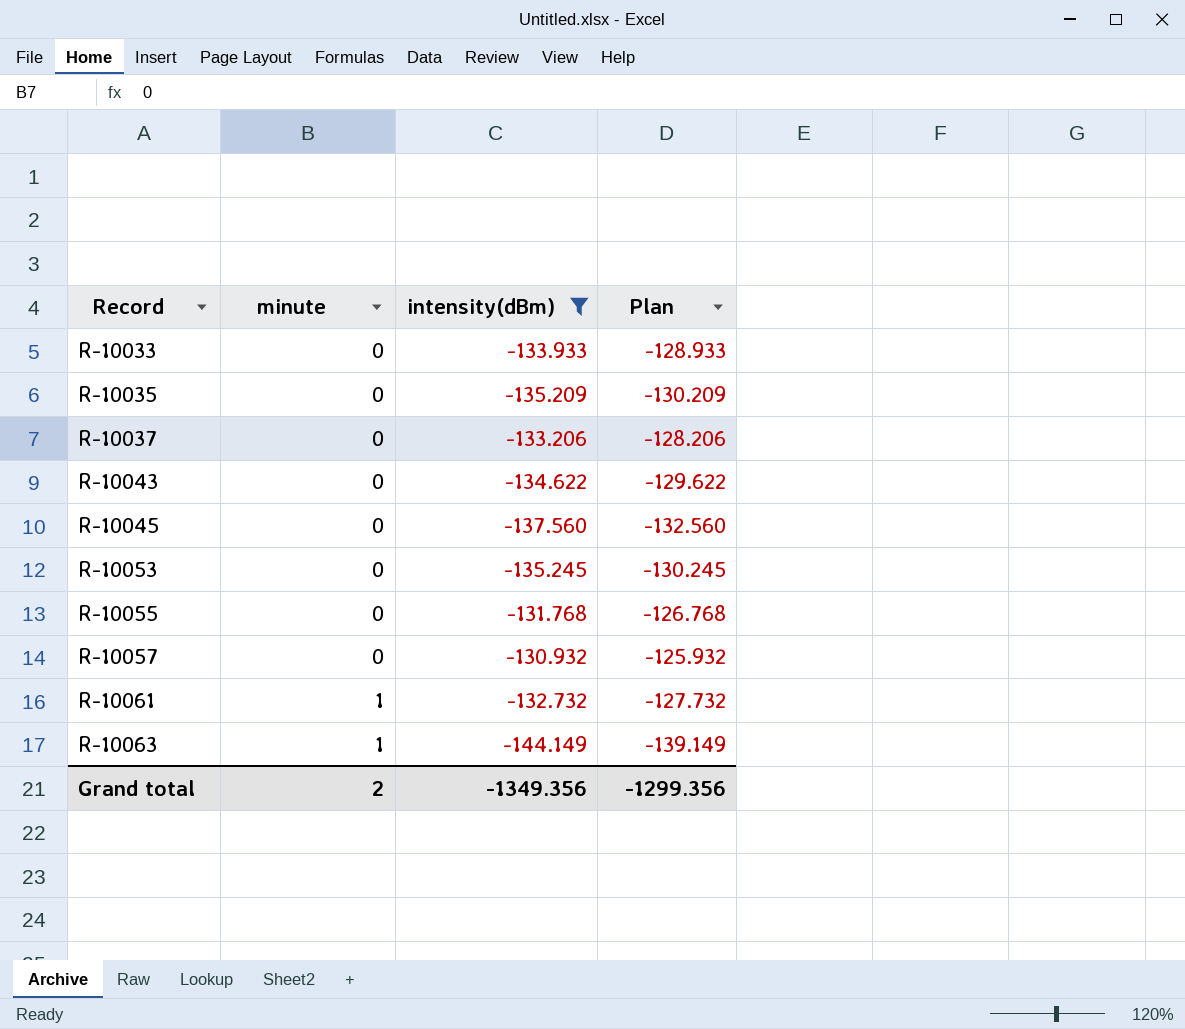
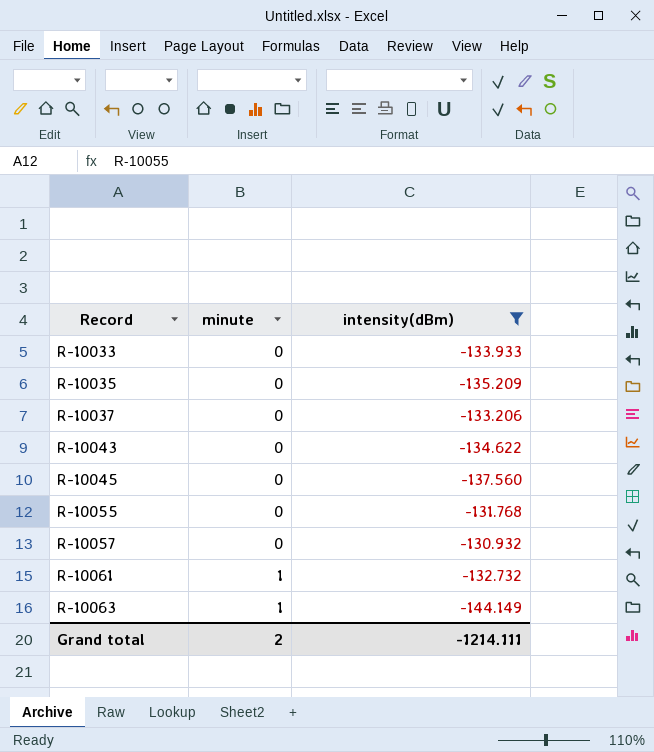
column Plan | formula: [intensity(dBm)] + 5 -> none
row R-10053: 0 | -135.245 | -130.245 -> none
Grand total | intensity(dBm): -1349.356 -> -1214.111

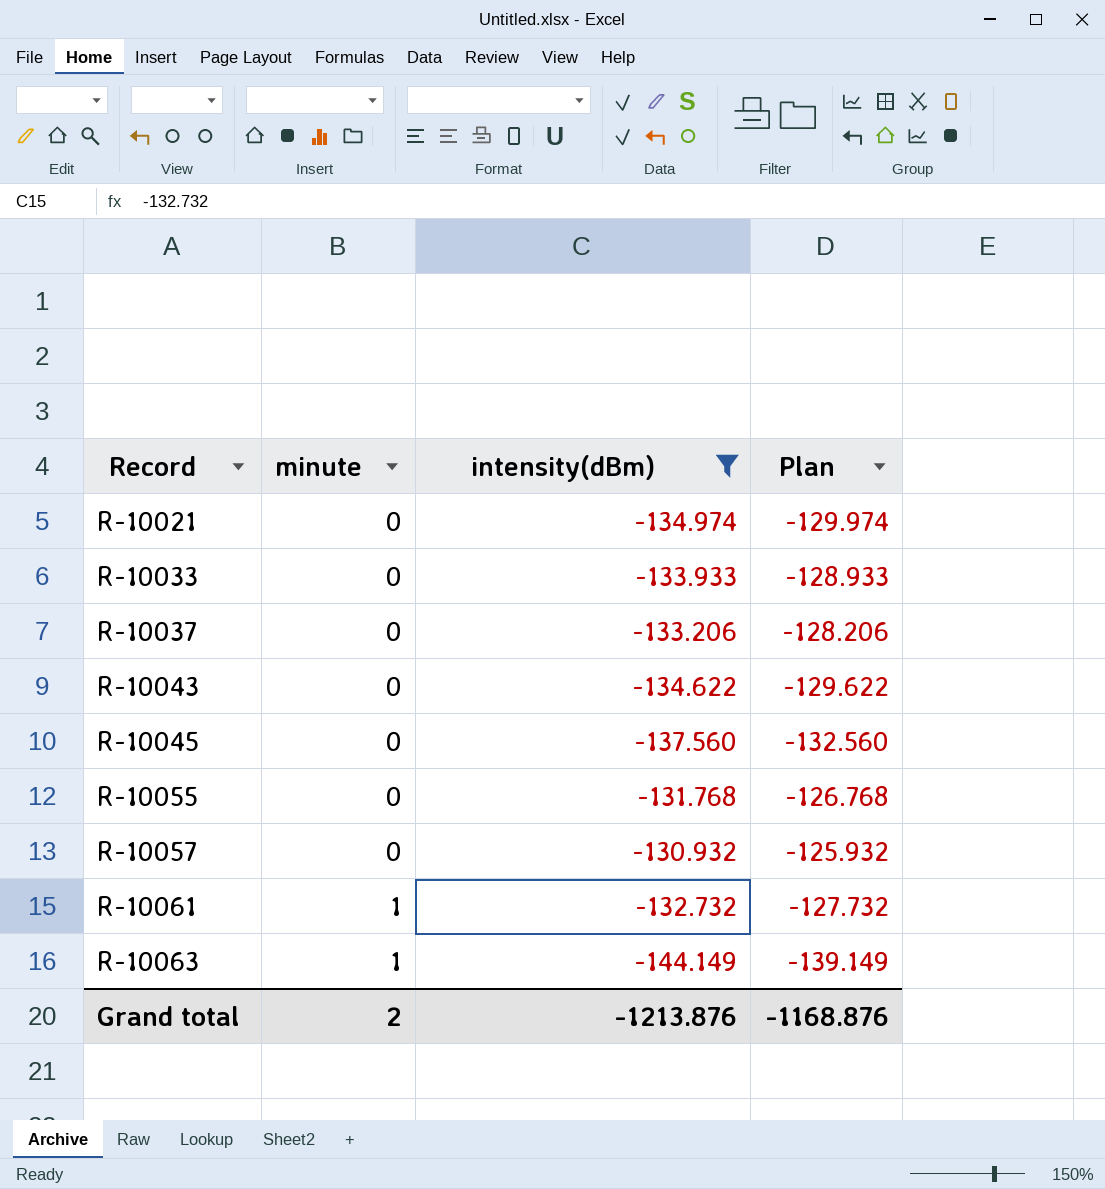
column Plan | formula: none -> [intensity(dBm)] + 5
row R-10035: 0 | -135.209 -> none
row R-10021: none -> 0 | -134.974 | -129.974
Grand total | intensity(dBm): -1214.111 -> -1213.876

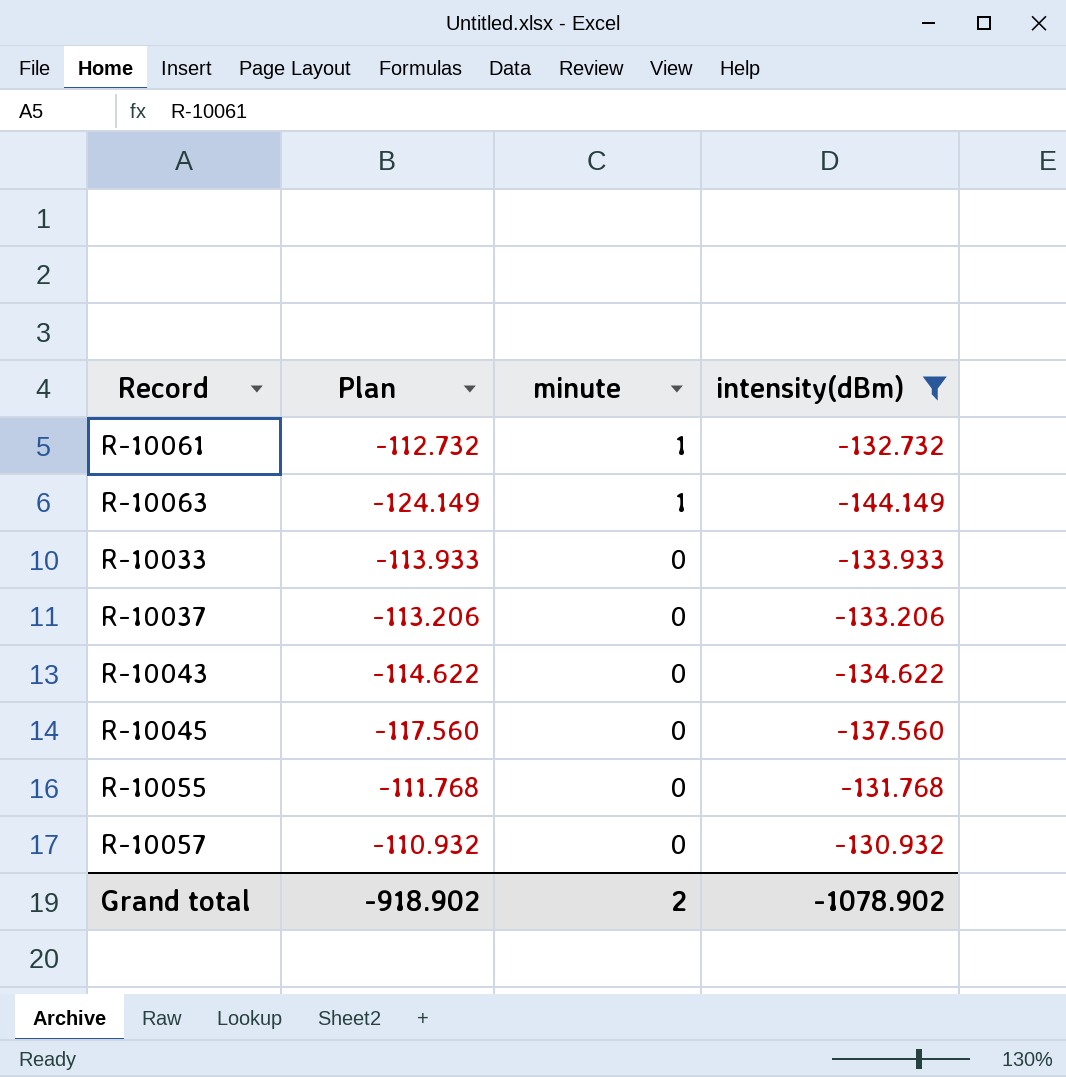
row order: Record ascending -> minute descending
column Plan | formula: [intensity(dBm)] + 5 -> [intensity(dBm)] + 20
column Plan | position: 4 -> 2
row R-10021: 0 | -134.974 | -129.974 -> none
Grand total | Plan: -1168.876 -> -918.902
Grand total | intensity(dBm): -1213.876 -> -1078.902

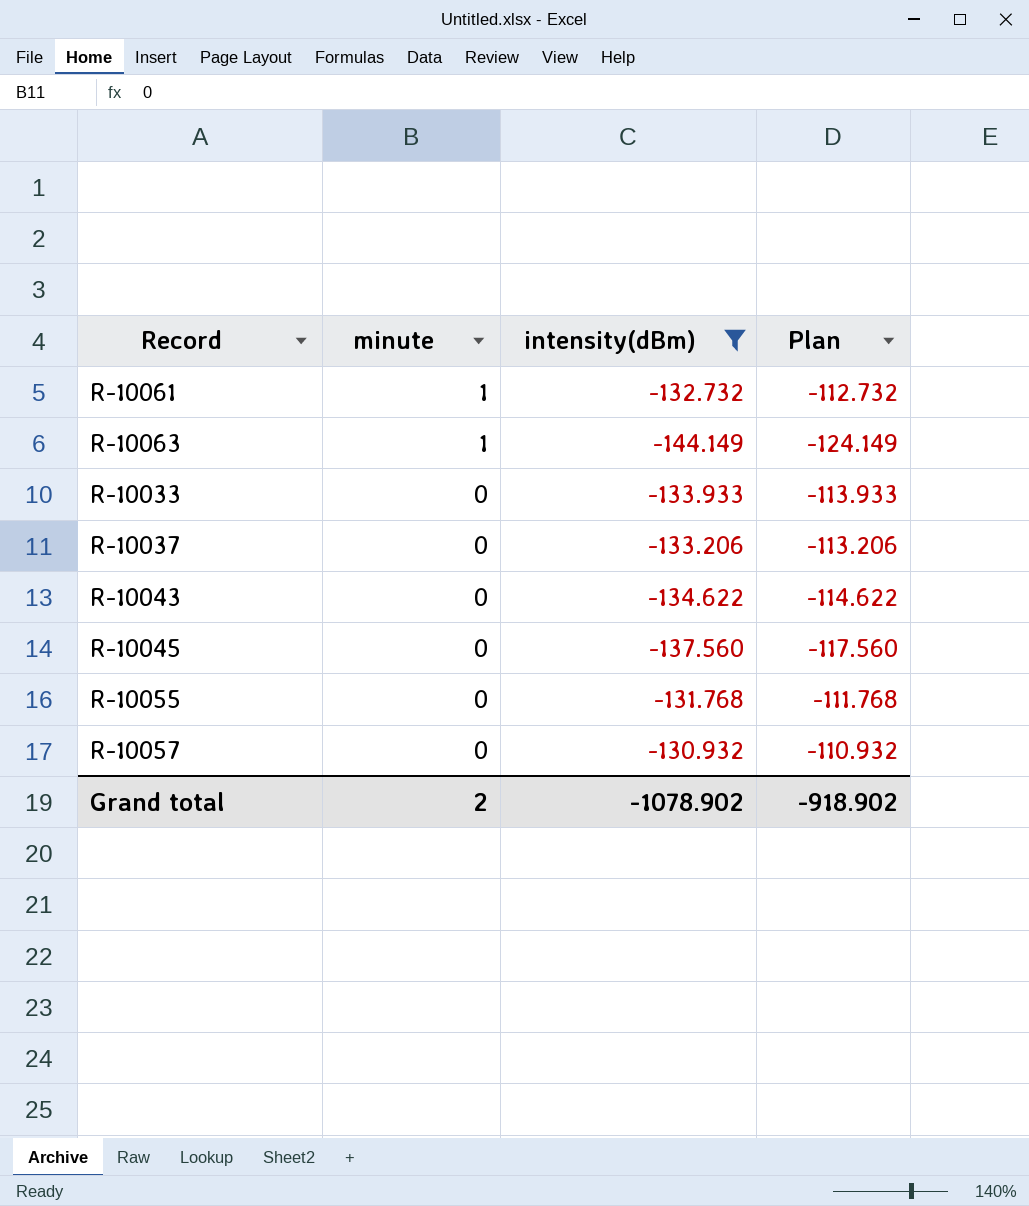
column Plan | position: 2 -> 4

